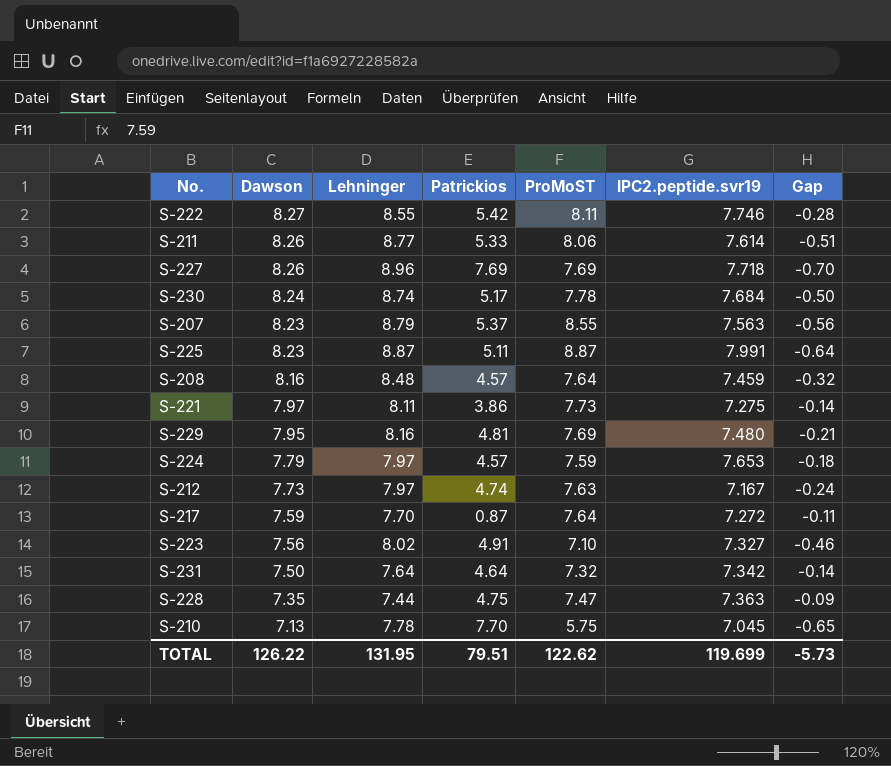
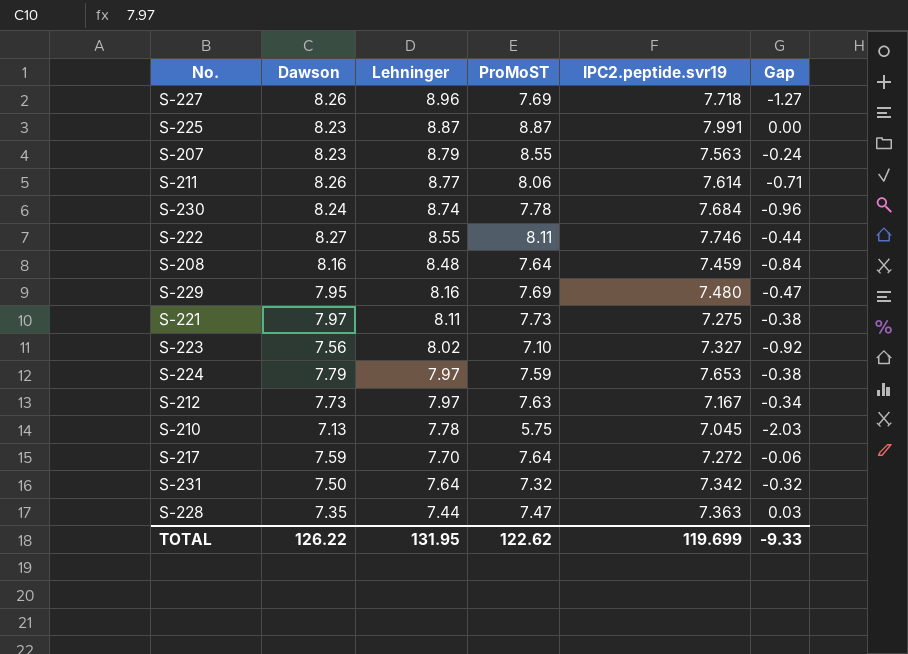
row order: Dawson descending -> Lehninger descending
column Patrickios | position: 4 -> none
column Gap | formula: [Dawson] - [Lehninger] -> [ProMoST] - [Lehninger]
TOTAL | Gap: -5.73 -> -9.33

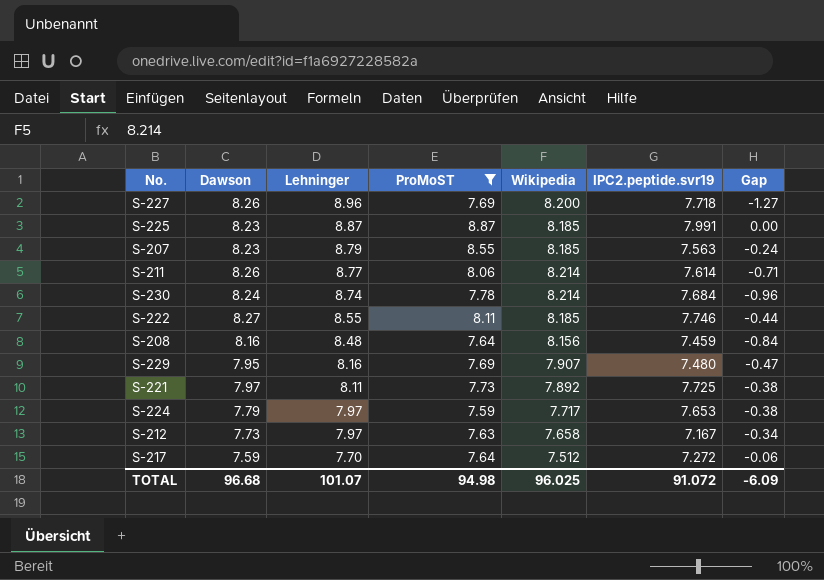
filter: none -> ProMoST >= 7.59
column Wikipedia | position: none -> 5
S-221 | IPC2.peptide.svr19: 7.275 -> 7.725
TOTAL | Dawson: 126.22 -> 96.68
TOTAL | Lehninger: 131.95 -> 101.07
TOTAL | ProMoST: 122.62 -> 94.98
TOTAL | IPC2.peptide.svr19: 119.699 -> 91.072
TOTAL | Gap: -9.33 -> -6.09

